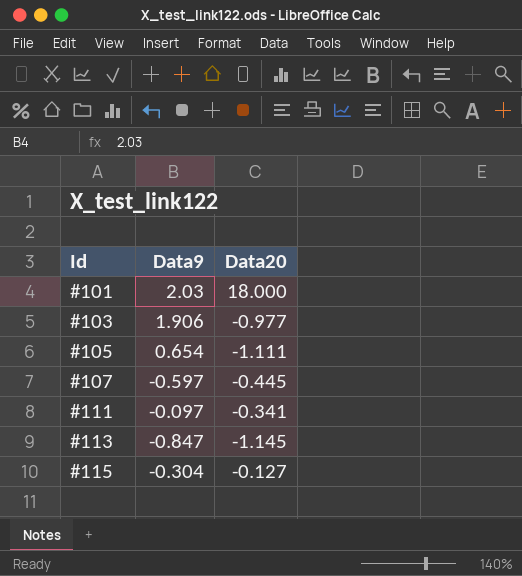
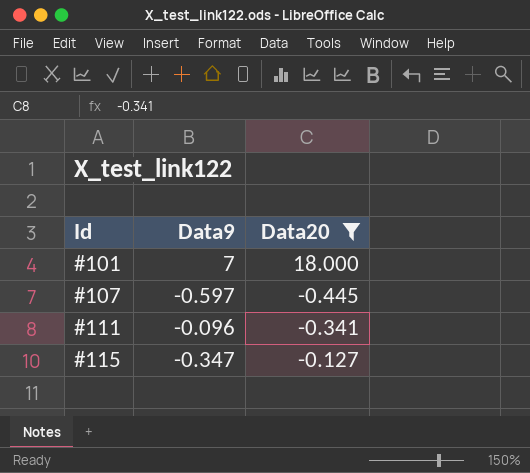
filter: none -> Data20 >= -0.445
#101 | Data9: 2.03 -> 7
#111 | Data9: -0.097 -> -0.096
#115 | Data9: -0.304 -> -0.347

